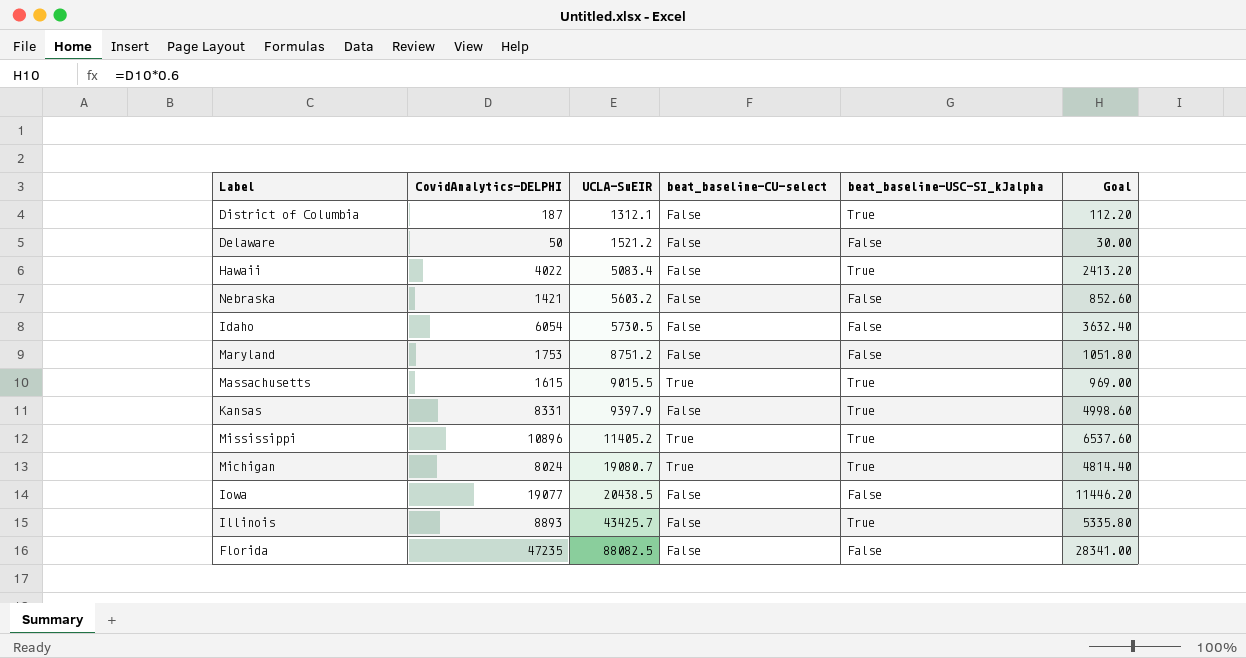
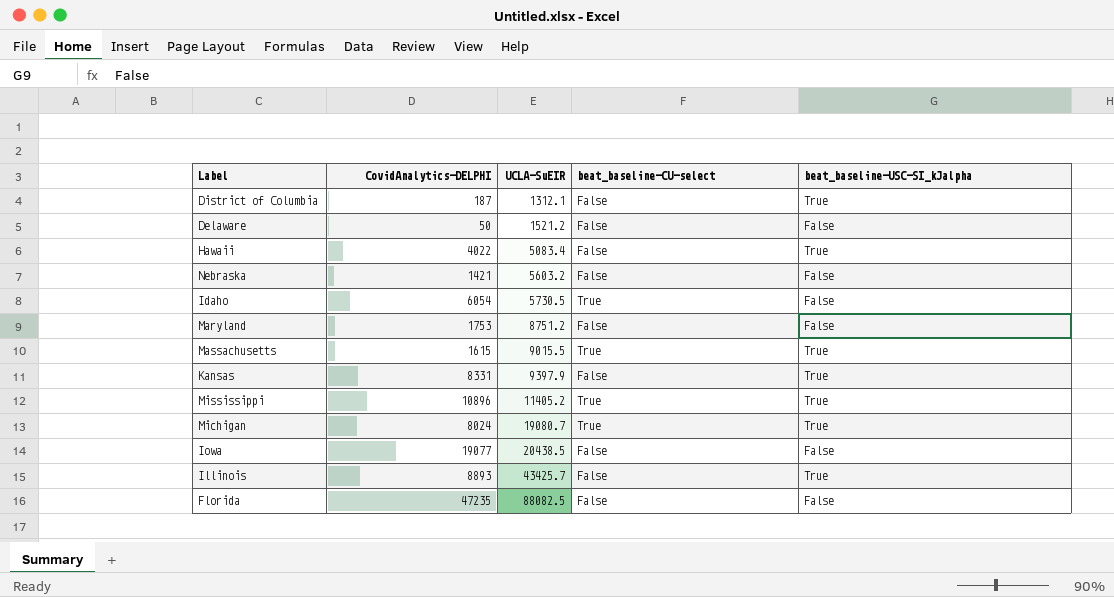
column Goal | formula: [CovidAnalytics-DELPHI] * 0.6 -> none
Idaho | beat_baseline-CU-select: False -> True

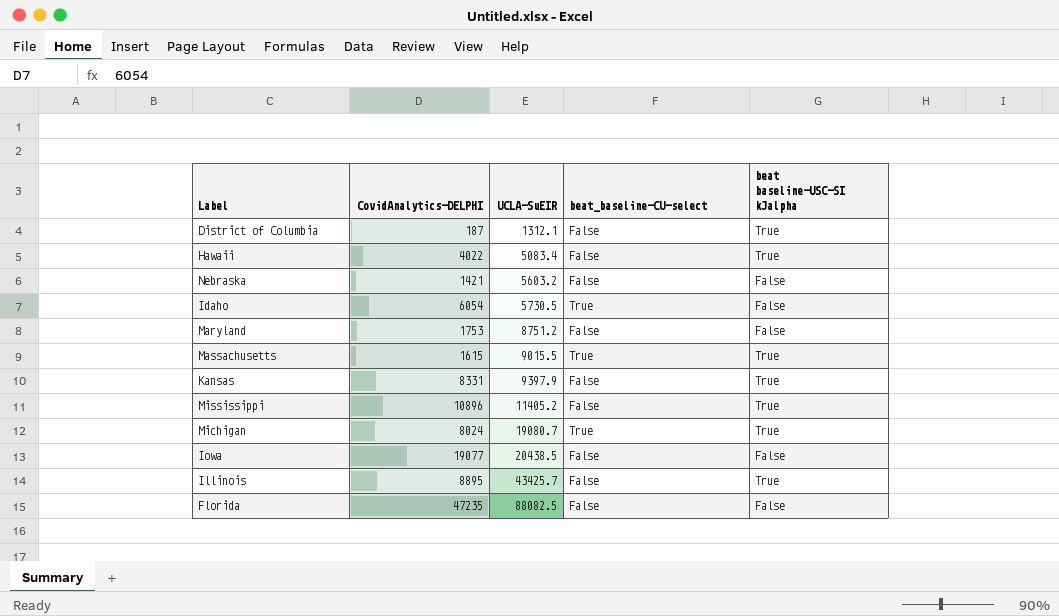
column name: beat_baseline-USC-SI_kJalpha -> beat baseline-USC-SI kJalpha
row Delaware: 50 | 1521.2 | False | False -> none
Mississippi | beat_baseline-CU-select: True -> False
Illinois | CovidAnalytics-DELPHI: 8893 -> 8895

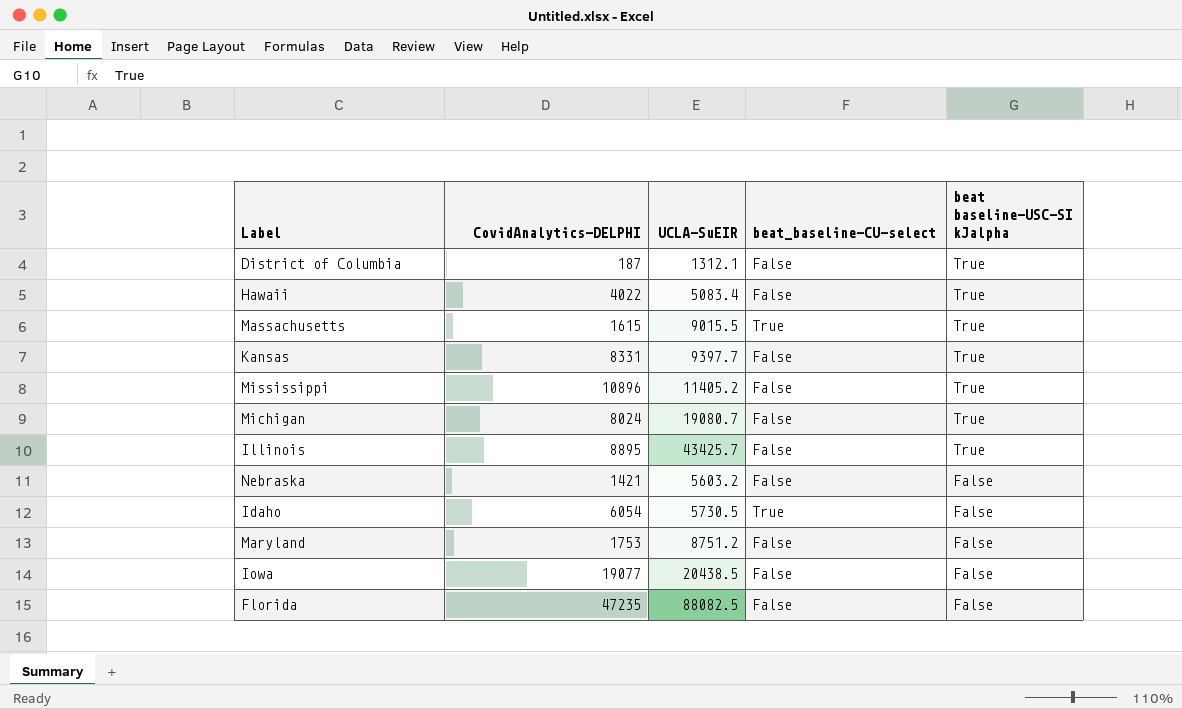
row order: UCLA-SuEIR ascending -> beat baseline-USC-SI kJalpha descending
Kansas | UCLA-SuEIR: 9397.9 -> 9397.7
Michigan | beat_baseline-CU-select: True -> False

